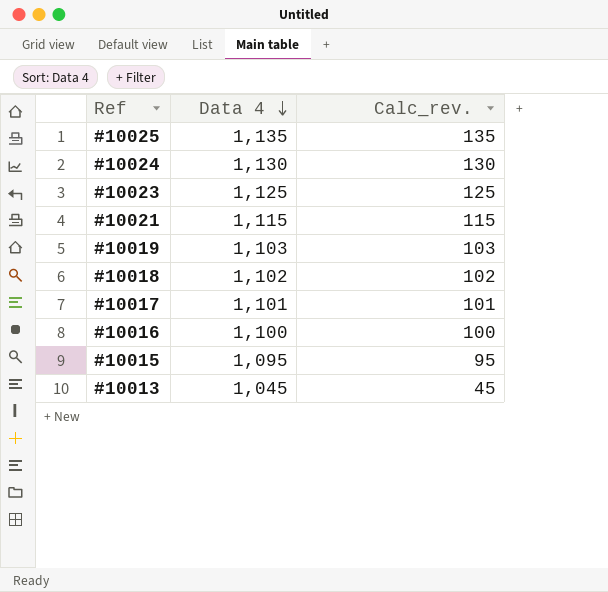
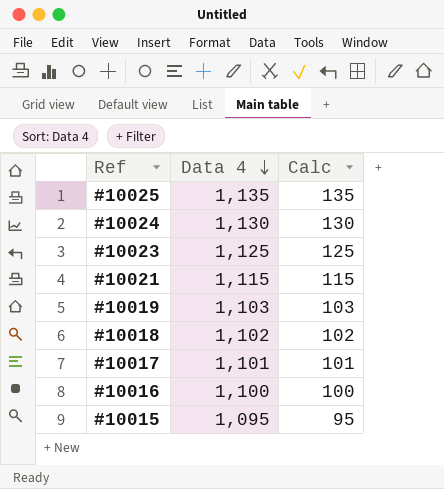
column name: Calc_rev. -> Calc
row #10013: 1,045 | 45 -> none

